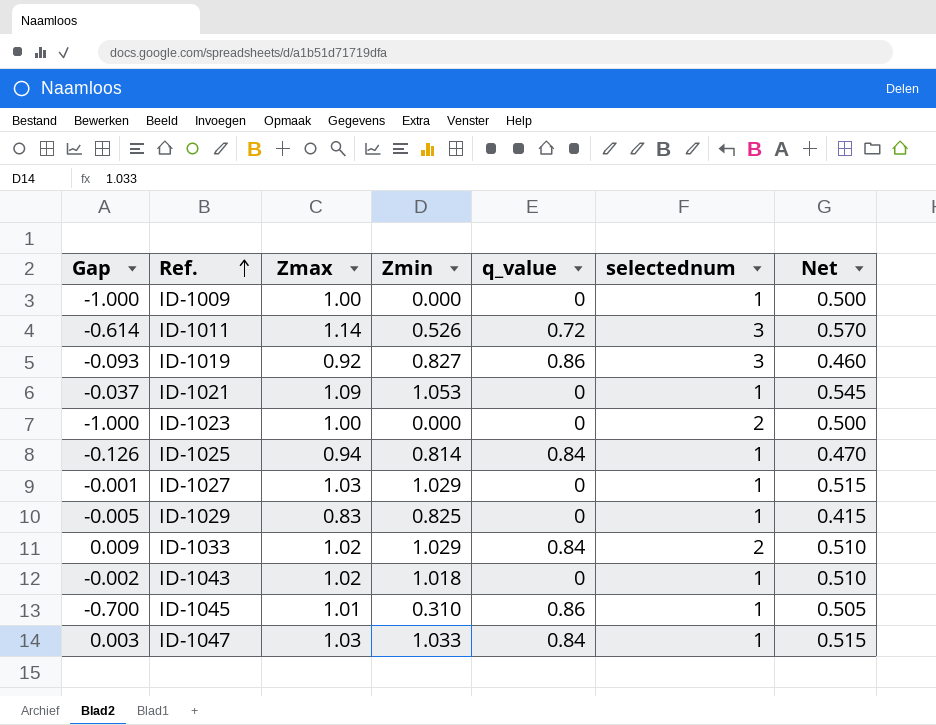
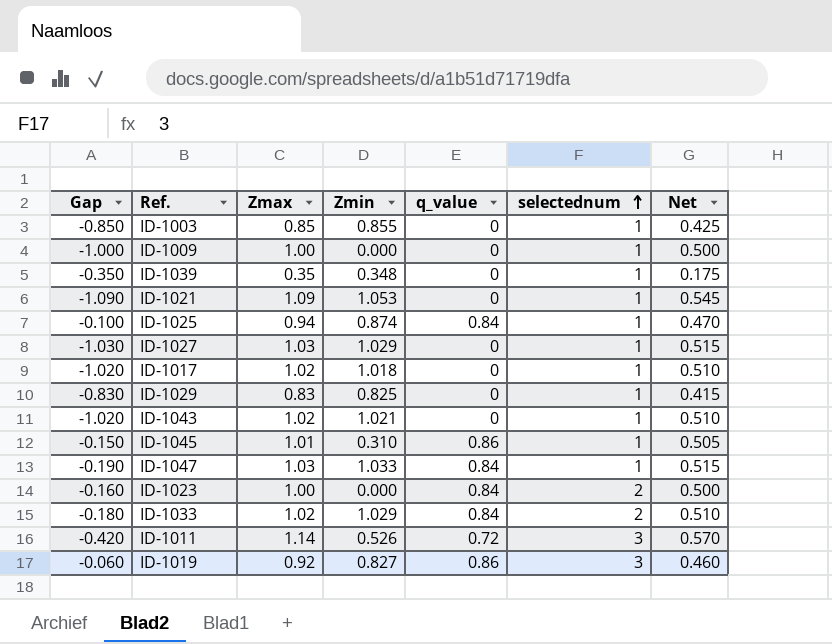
row order: Ref. ascending -> selectednum ascending
column Gap | formula: [Zmin] - [Zmax] -> [q_value] - [Zmax]
row ID-1003: none -> -0.850 | 0.85 | 0.855 | 0 | 1 | 0.425
row ID-1039: none -> -0.350 | 0.35 | 0.348 | 0 | 1 | 0.175
ID-1025 | Zmin: 0.814 -> 0.874
row ID-1017: none -> -1.020 | 1.02 | 1.018 | 0 | 1 | 0.510
ID-1043 | Zmin: 1.018 -> 1.021
ID-1023 | q_value: 0 -> 0.84

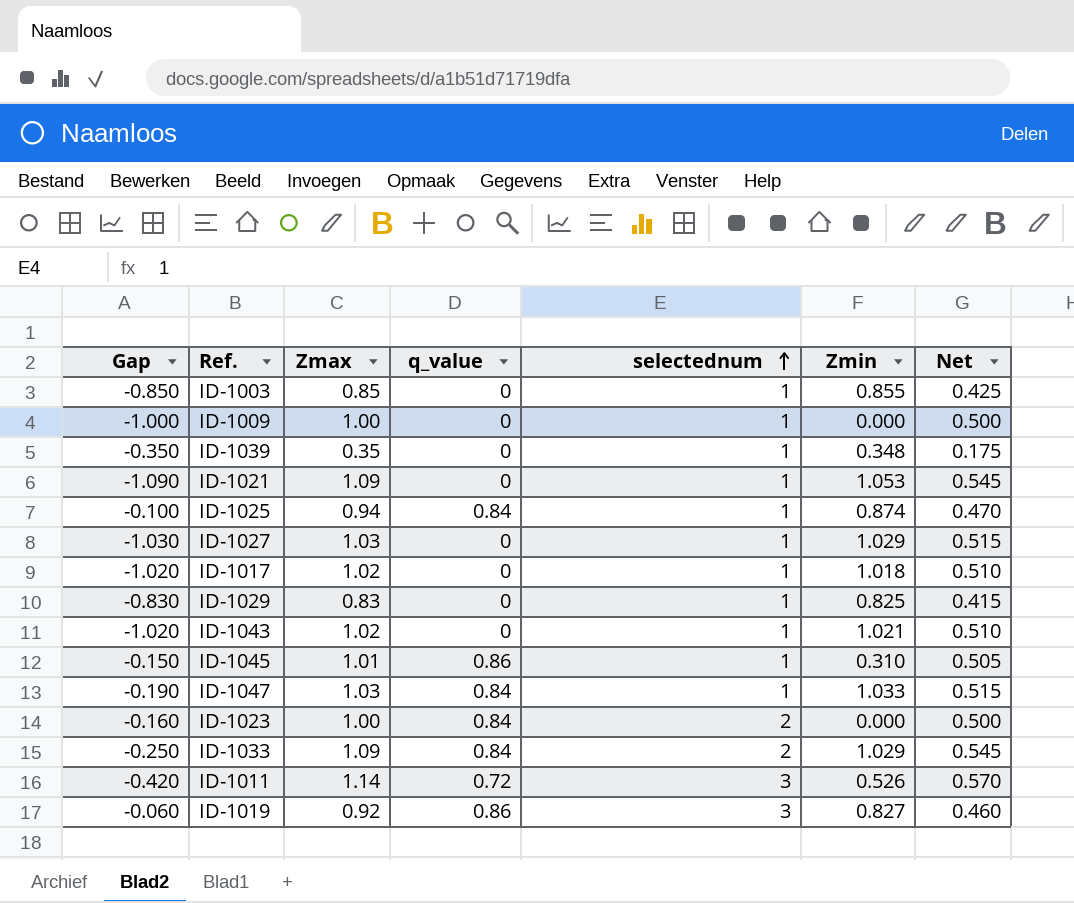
column Zmin | position: 4 -> 6
ID-1033 | Gap: -0.180 -> -0.250
ID-1033 | Zmax: 1.02 -> 1.09
ID-1033 | Net: 0.510 -> 0.545

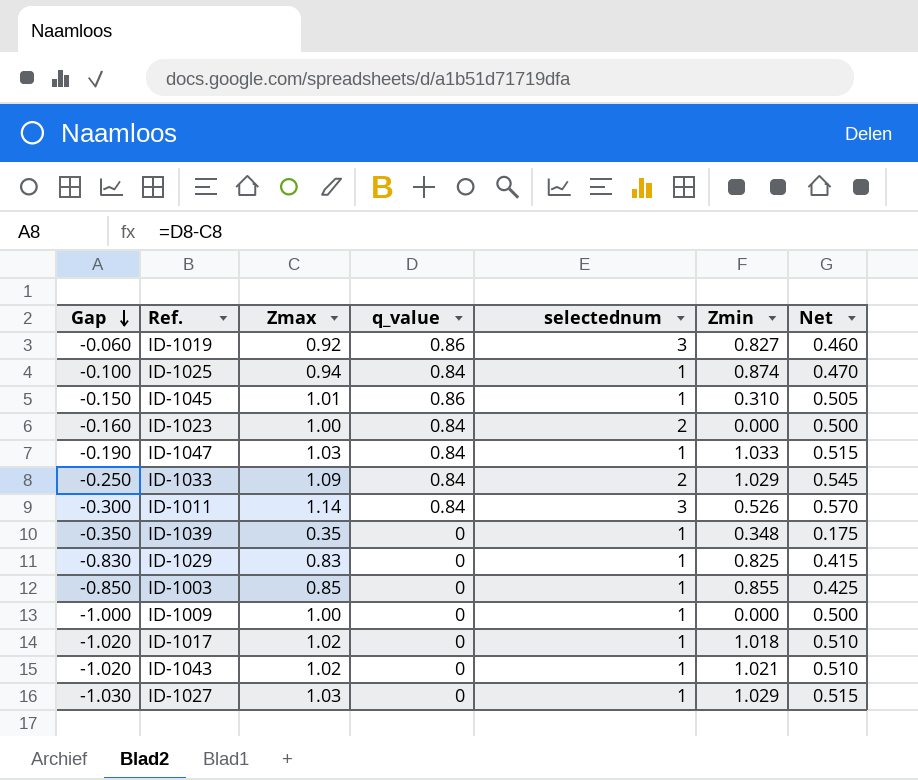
row order: selectednum ascending -> Gap descending
row ID-1021: -1.090 | 1.09 | 0 | 1 | 1.053 | 0.545 -> none
ID-1011 | Gap: -0.420 -> -0.300
ID-1011 | q_value: 0.72 -> 0.84

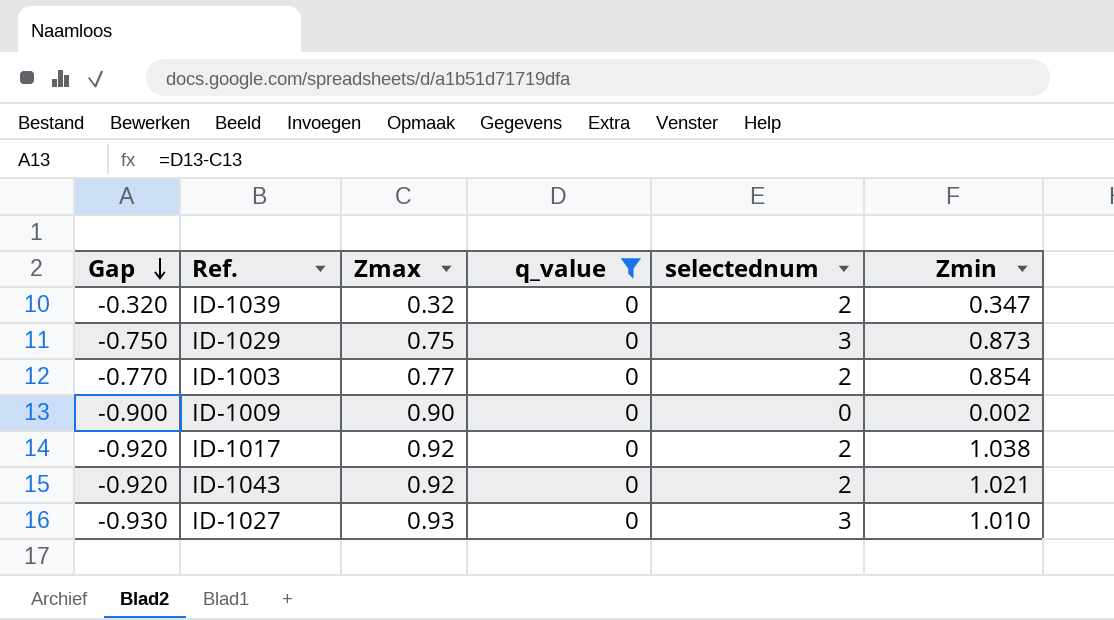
filter: none -> q_value = 0
column Net | formula: [Zmax] * 0.5 -> none
ID-1039 | Gap: -0.350 -> -0.320
ID-1039 | Zmax: 0.35 -> 0.32
ID-1039 | selectednum: 1 -> 2
ID-1039 | Zmin: 0.348 -> 0.347
ID-1029 | Gap: -0.830 -> -0.750
ID-1029 | Zmax: 0.83 -> 0.75
ID-1029 | selectednum: 1 -> 3
ID-1029 | Zmin: 0.825 -> 0.873
ID-1003 | Gap: -0.850 -> -0.770
ID-1003 | Zmax: 0.85 -> 0.77
ID-1003 | selectednum: 1 -> 2
ID-1003 | Zmin: 0.855 -> 0.854
ID-1009 | Gap: -1.000 -> -0.900
ID-1009 | Zmax: 1.00 -> 0.90
ID-1009 | selectednum: 1 -> 0
ID-1009 | Zmin: 0.000 -> 0.002
ID-1017 | Gap: -1.020 -> -0.920
ID-1017 | Zmax: 1.02 -> 0.92
ID-1017 | selectednum: 1 -> 2
ID-1017 | Zmin: 1.018 -> 1.038
ID-1043 | Gap: -1.020 -> -0.920
ID-1043 | Zmax: 1.02 -> 0.92
ID-1043 | selectednum: 1 -> 2
ID-1027 | Gap: -1.030 -> -0.930
ID-1027 | Zmax: 1.03 -> 0.93
ID-1027 | selectednum: 1 -> 3
ID-1027 | Zmin: 1.029 -> 1.010

